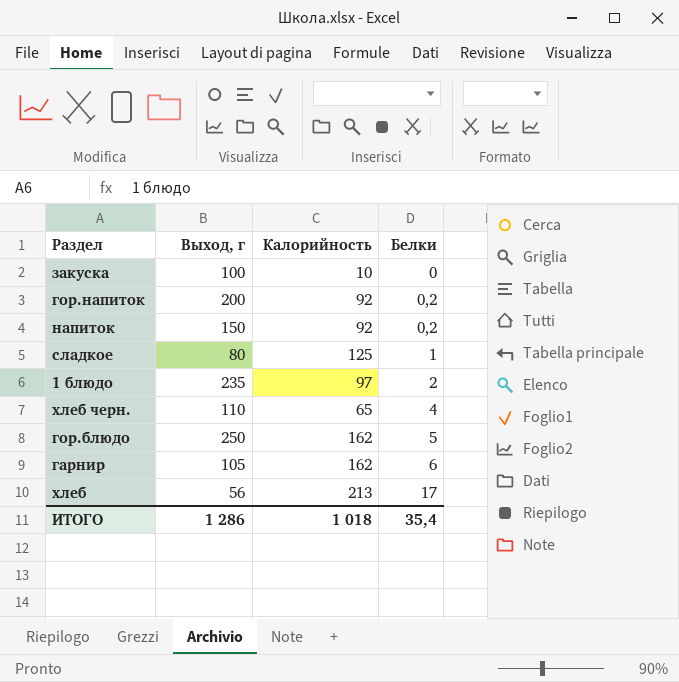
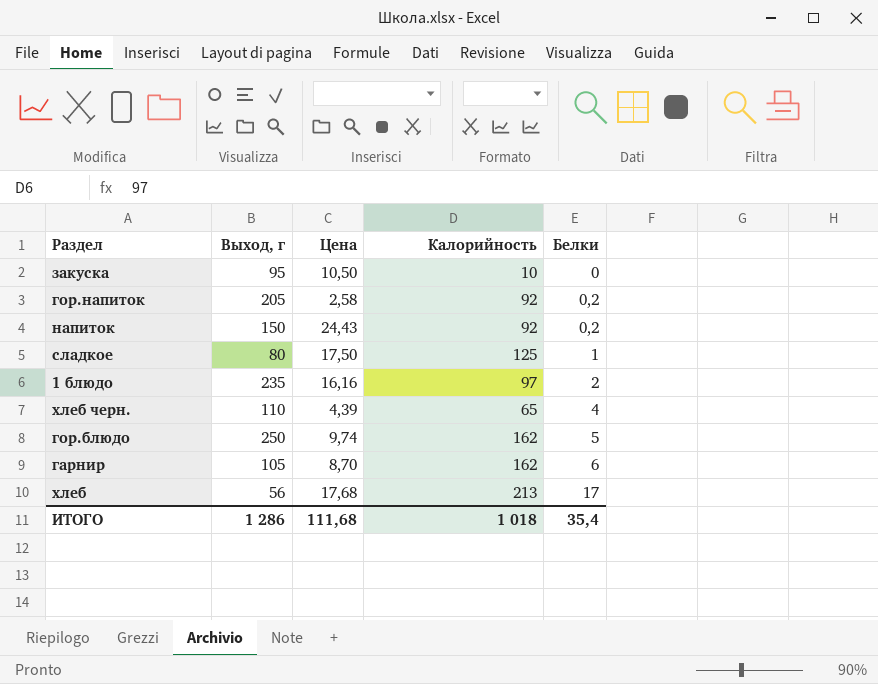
column Цена | position: none -> 3
закуска | Выход, г: 100 -> 95
гор.напиток | Выход, г: 200 -> 205

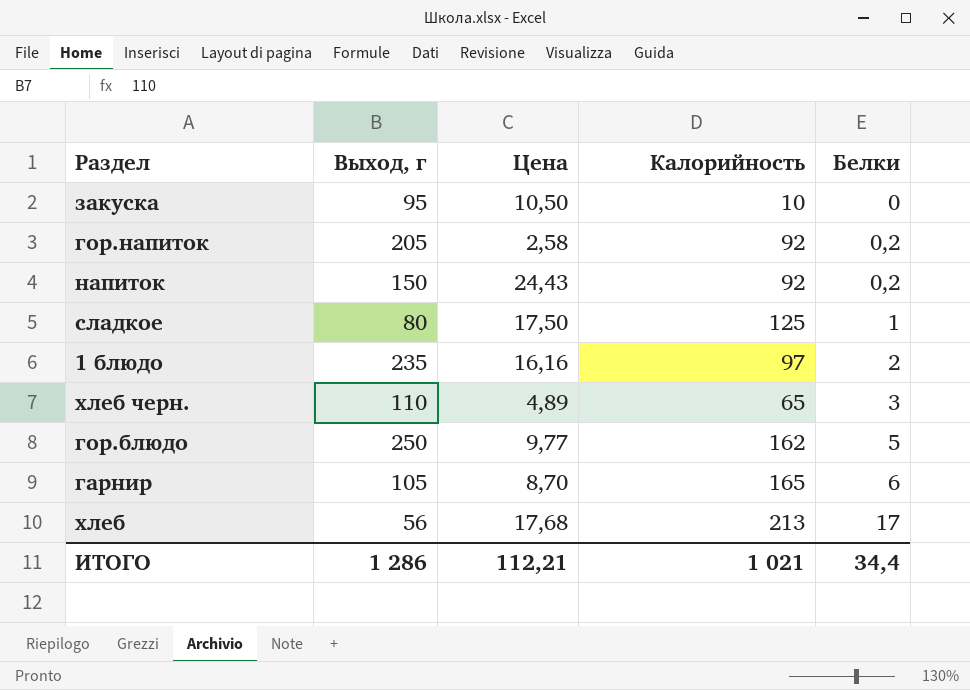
хлеб черн. | Цена: 4,39 -> 4,89
хлеб черн. | Белки: 4 -> 3
гор.блюдо | Цена: 9,74 -> 9,77
гарнир | Калорийность: 162 -> 165
ИТОГО | Цена: 111,68 -> 112,21
ИТОГО | Калорийность: 1 018 -> 1 021
ИТОГО | Белки: 35,4 -> 34,4

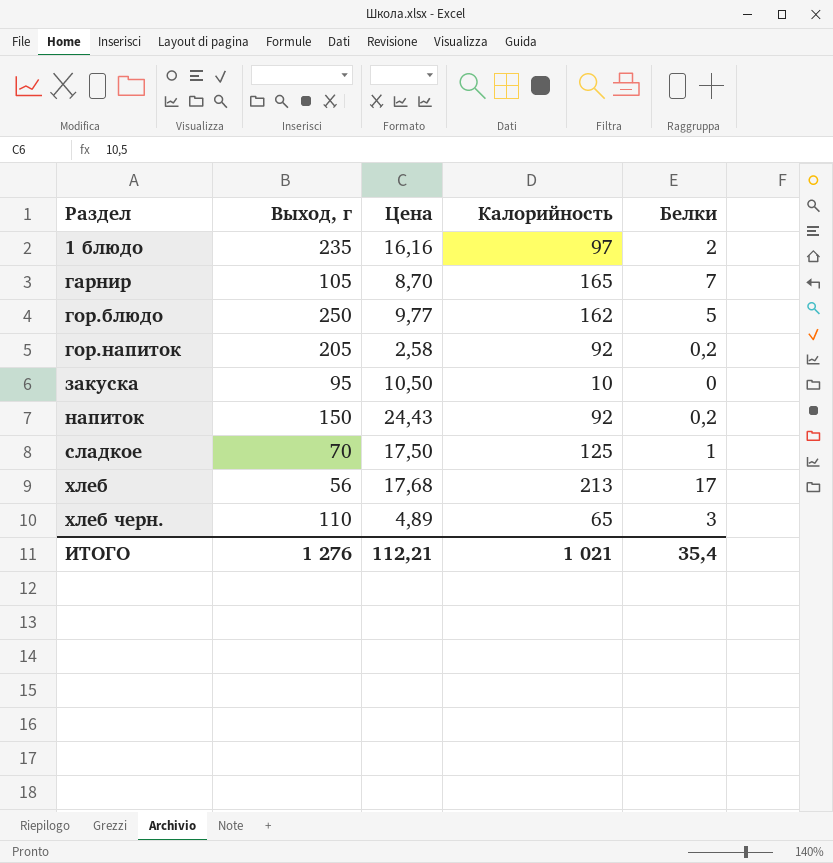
row order: Белки ascending -> Раздел ascending
гарнир | Белки: 6 -> 7
сладкое | Выход, г: 80 -> 70
ИТОГО | Выход, г: 1 286 -> 1 276
ИТОГО | Белки: 34,4 -> 35,4

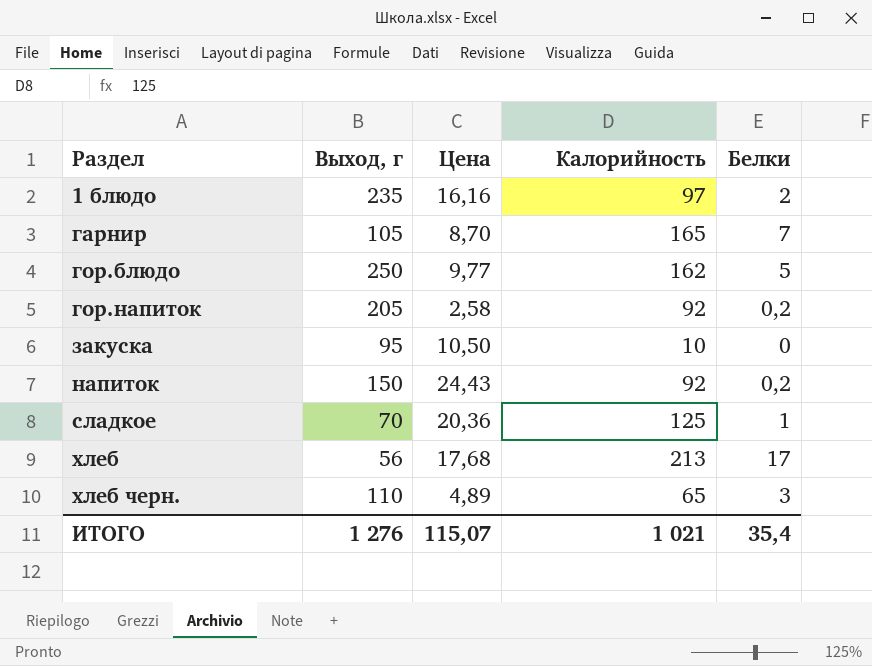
сладкое | Цена: 17,50 -> 20,36
ИТОГО | Цена: 112,21 -> 115,07

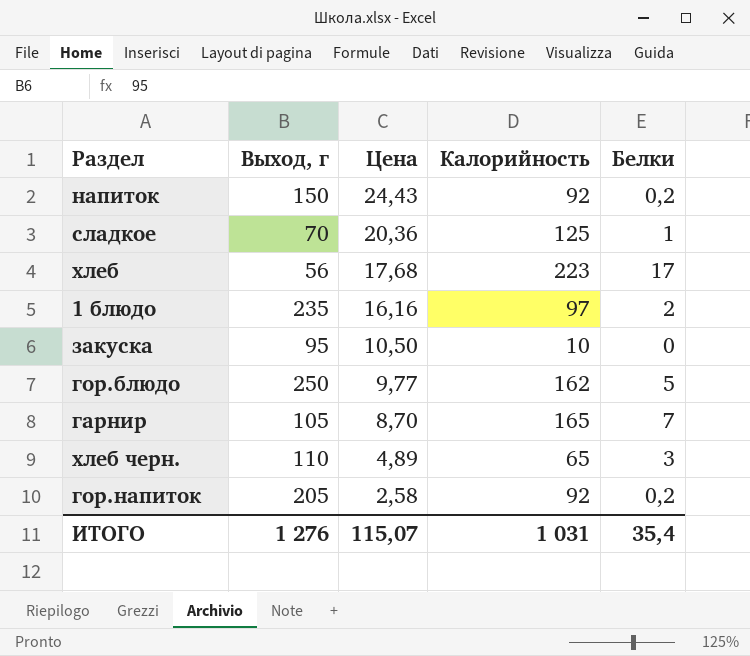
row order: Раздел ascending -> Цена descending
хлеб | Калорийность: 213 -> 223
ИТОГО | Калорийность: 1 021 -> 1 031

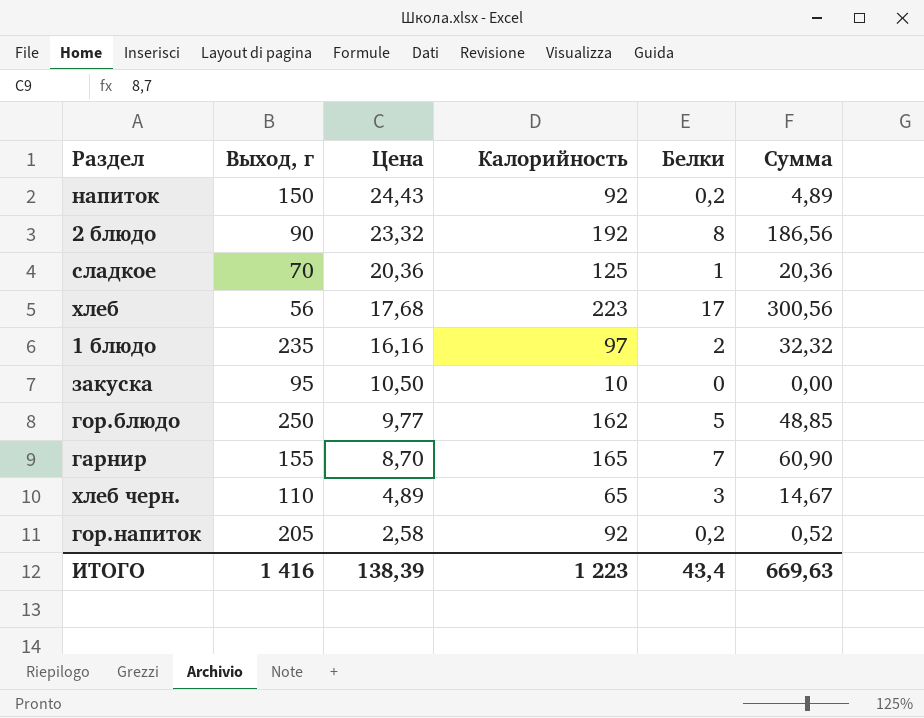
column Сумма | formula: none -> [Цена] * [Белки]
row 2 блюдо: none -> 90 | 23,32 | 192 | 8 | 186,56
гарнир | Выход, г: 105 -> 155
ИТОГО | Выход, г: 1 276 -> 1 416
ИТОГО | Цена: 115,07 -> 138,39
ИТОГО | Калорийность: 1 031 -> 1 223
ИТОГО | Белки: 35,4 -> 43,4

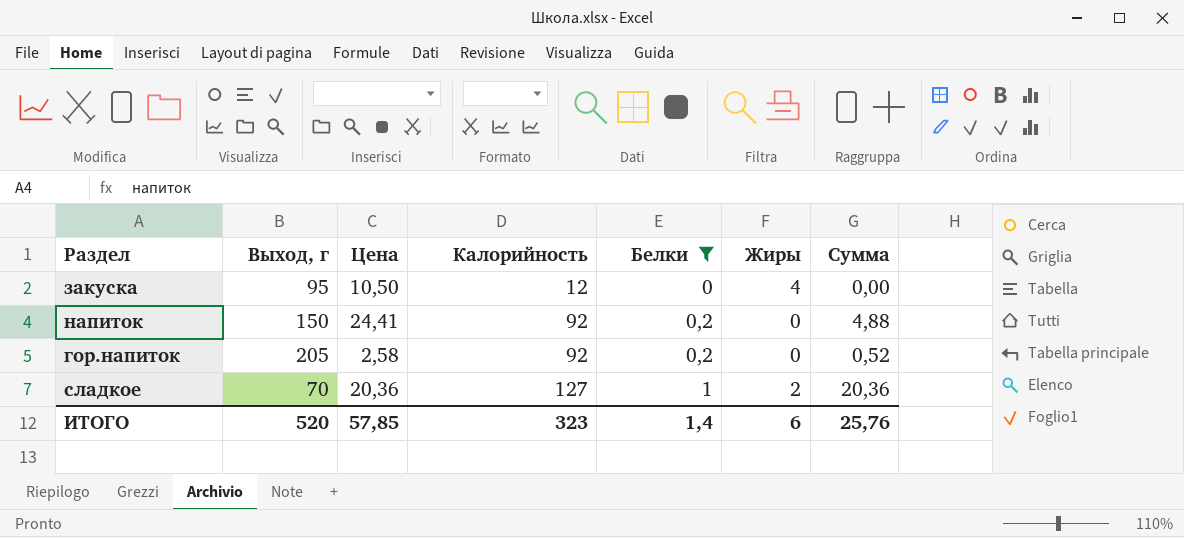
filter: none -> Белки <= 1
row order: Цена descending -> Калорийность ascending
column Жиры | position: none -> 6
закуска | Калорийность: 10 -> 12
напиток | Цена: 24,43 -> 24,41
напиток | Сумма: 4,89 -> 4,88
сладкое | Калорийность: 125 -> 127
ИТОГО | Выход, г: 1 416 -> 520
ИТОГО | Цена: 138,39 -> 57,85
ИТОГО | Калорийность: 1 223 -> 323
ИТОГО | Белки: 43,4 -> 1,4
ИТОГО | Сумма: 669,63 -> 25,76

